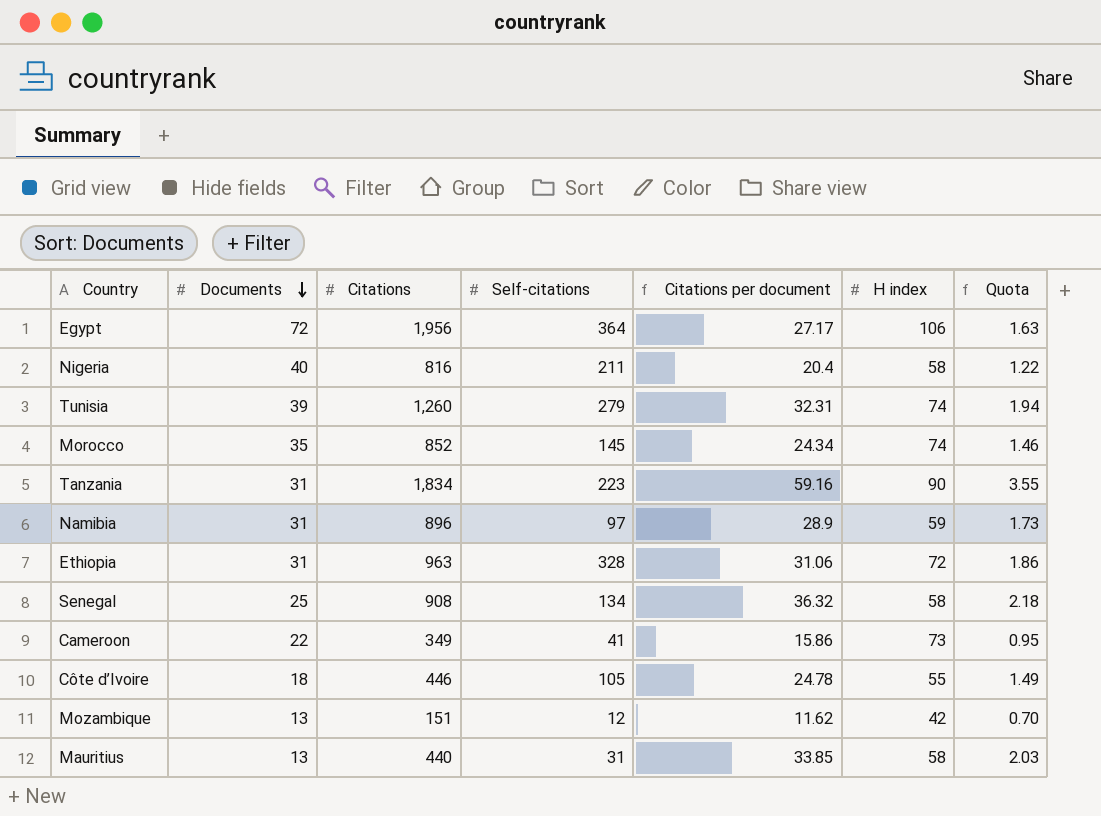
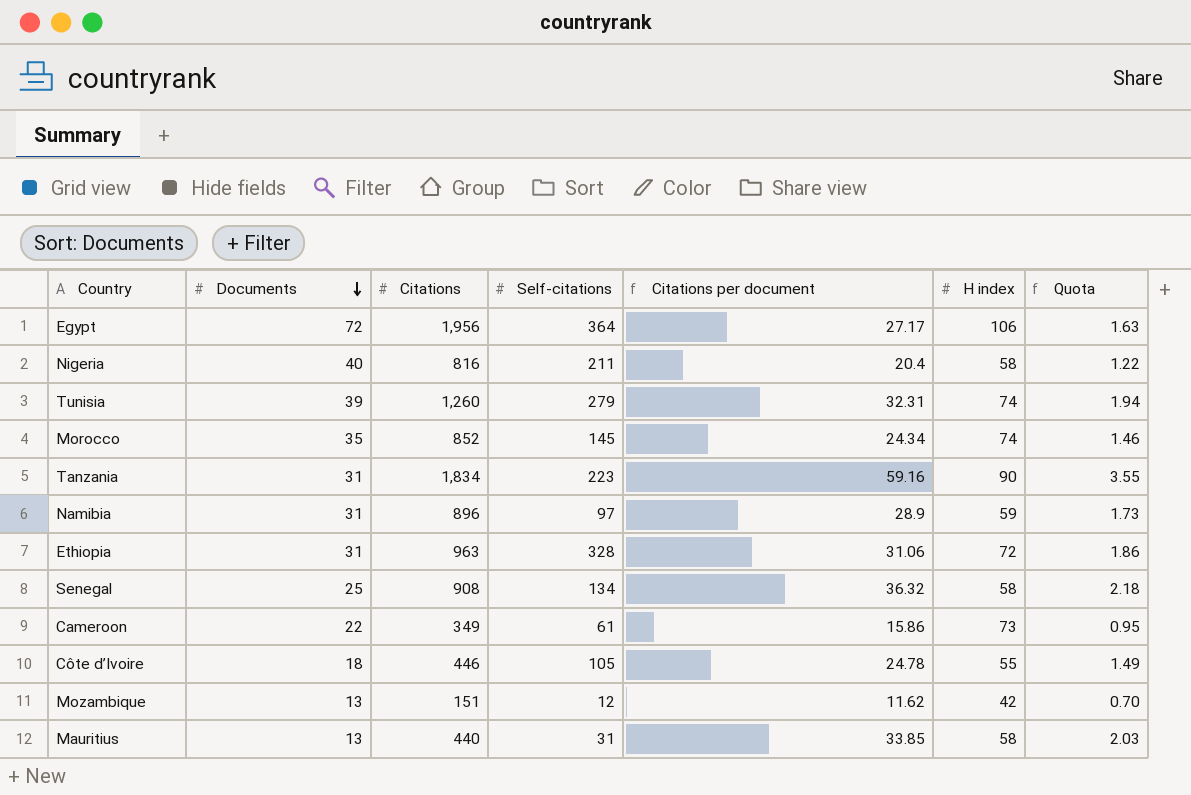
Cameroon | Self-citations: 41 -> 61

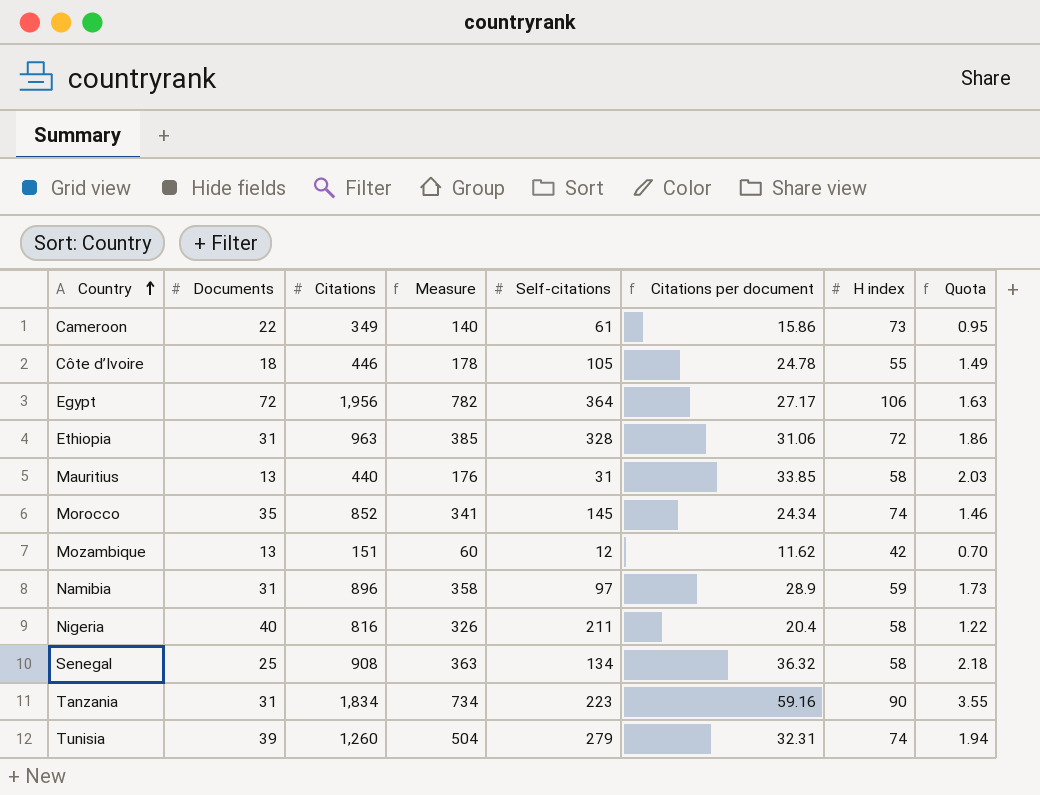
row order: Documents descending -> Country ascending
column Measure | formula: none -> [Citations] * 0.4

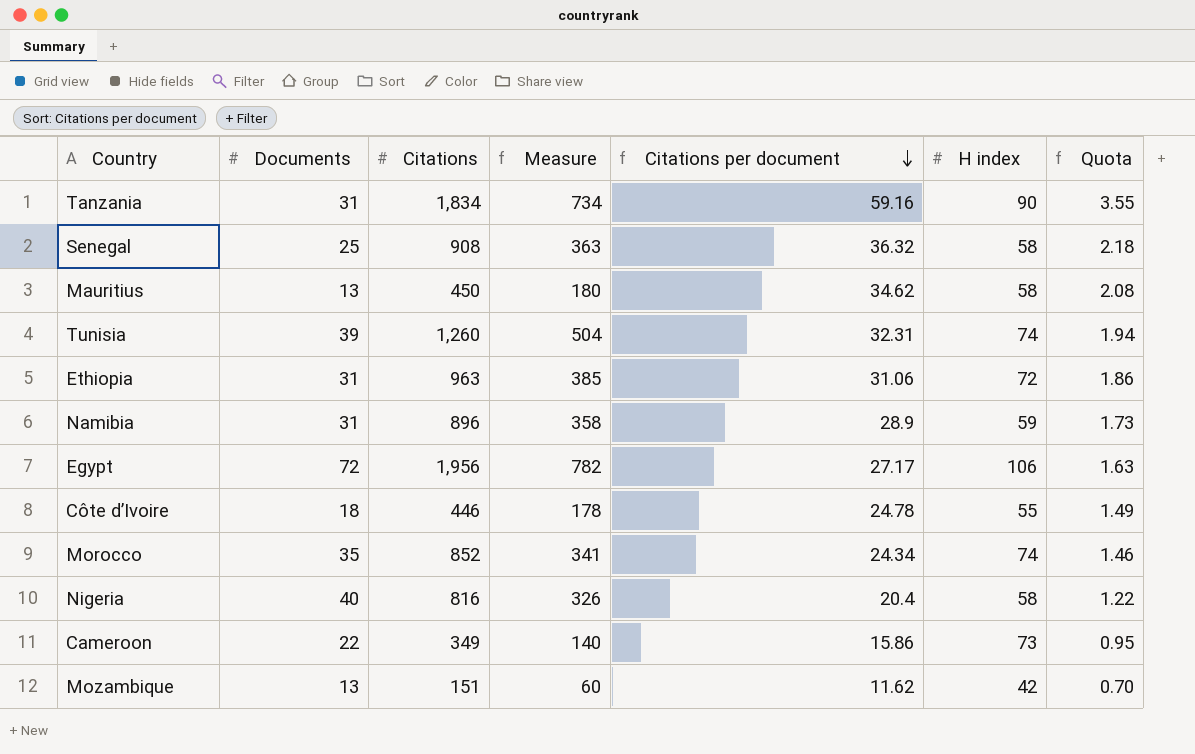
row order: Country ascending -> Citations per document descending
column Self-citations | position: 5 -> none
Mauritius | Citations: 440 -> 450
Mauritius | Measure: 176 -> 180
Mauritius | Citations per document: 33.85 -> 34.62
Mauritius | Quota: 2.03 -> 2.08

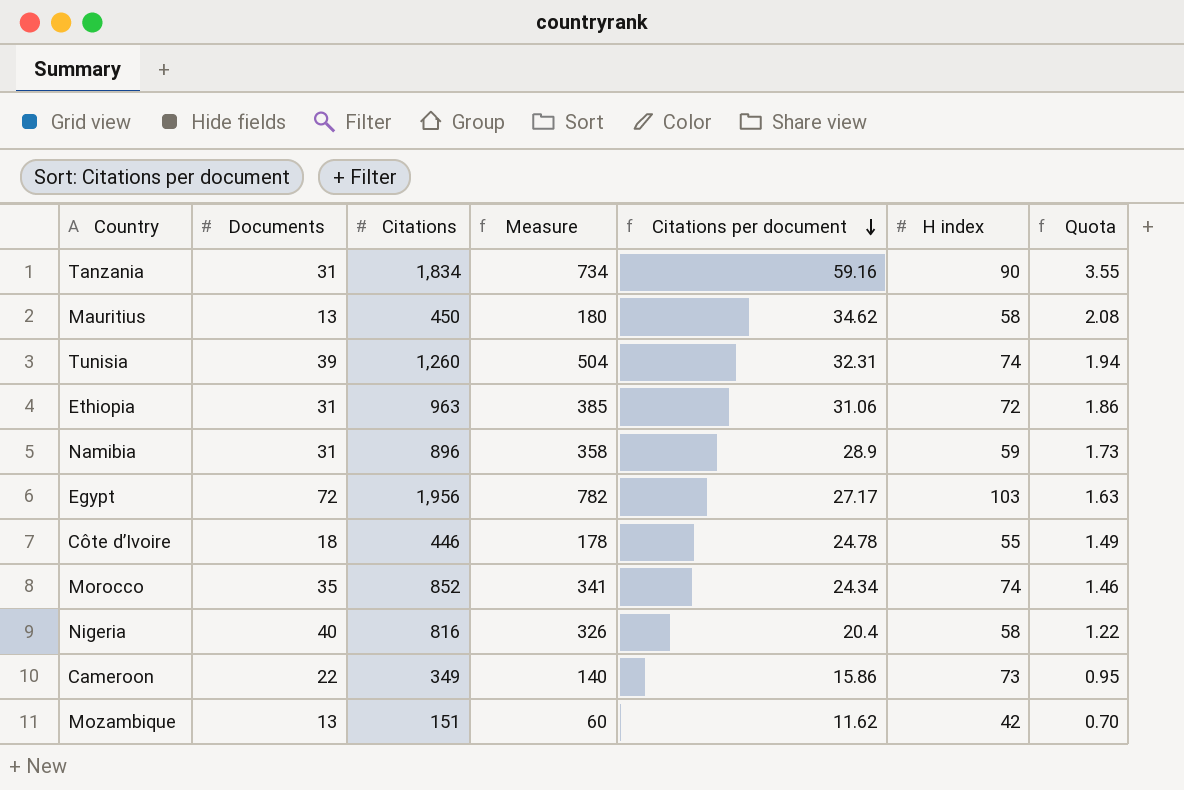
row Senegal: 25 | 908 | 363 | 36.32 | 58 | 2.18 -> none
Egypt | H index: 106 -> 103

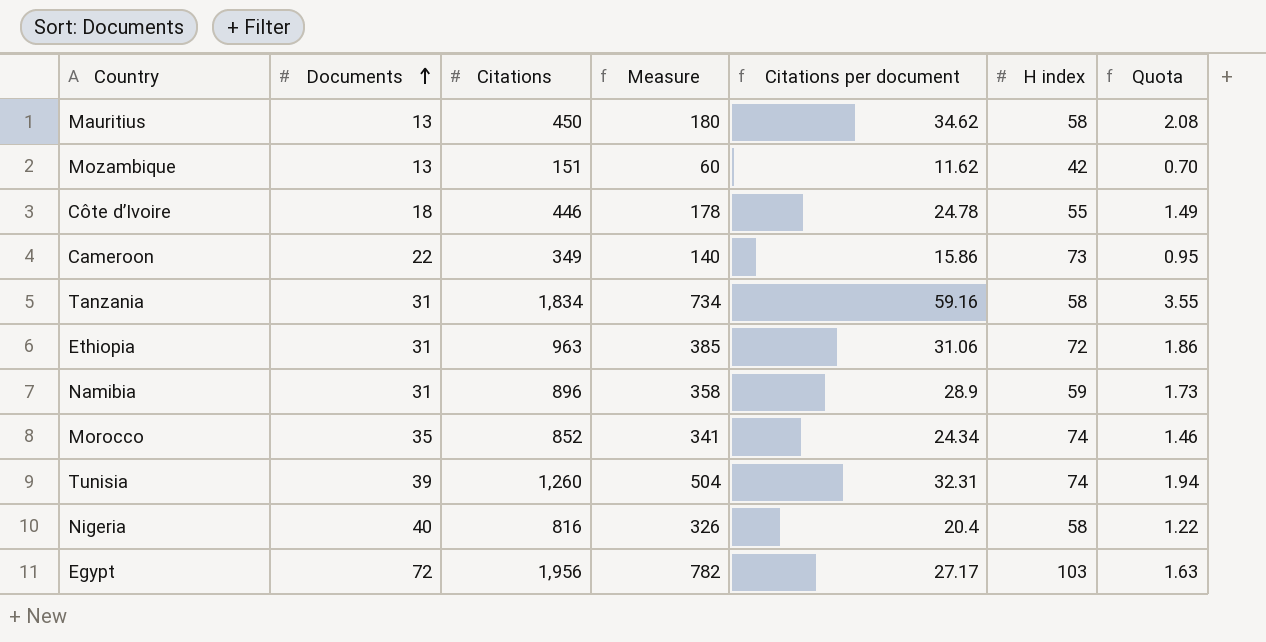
row order: Citations per document descending -> Documents ascending
Tanzania | H index: 90 -> 58

